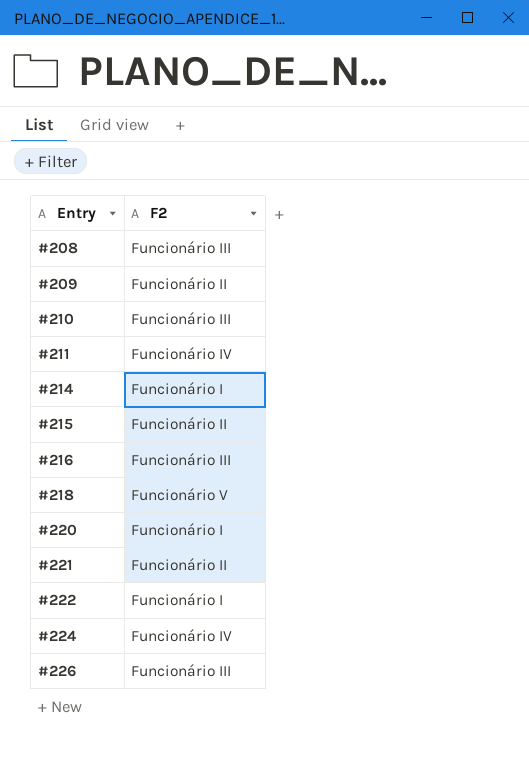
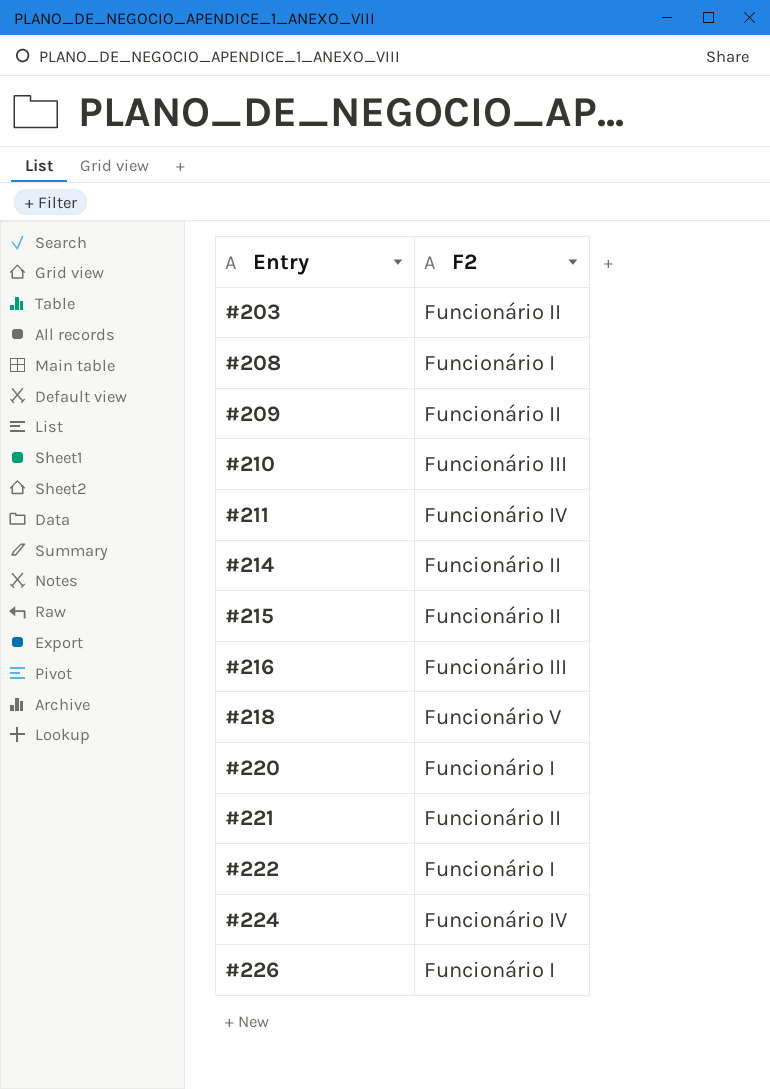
row #203: none -> Funcionário II
#208 | F2: Funcionário III -> Funcionário I
#214 | F2: Funcionário I -> Funcionário II
#226 | F2: Funcionário III -> Funcionário I

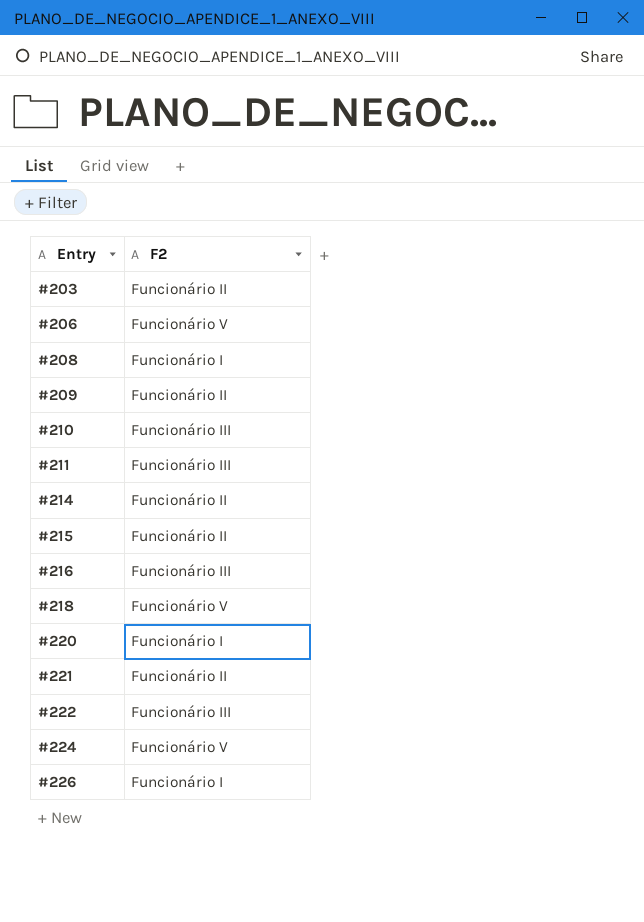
row #206: none -> Funcionário V
#211 | F2: Funcionário IV -> Funcionário III
#222 | F2: Funcionário I -> Funcionário III
#224 | F2: Funcionário IV -> Funcionário V

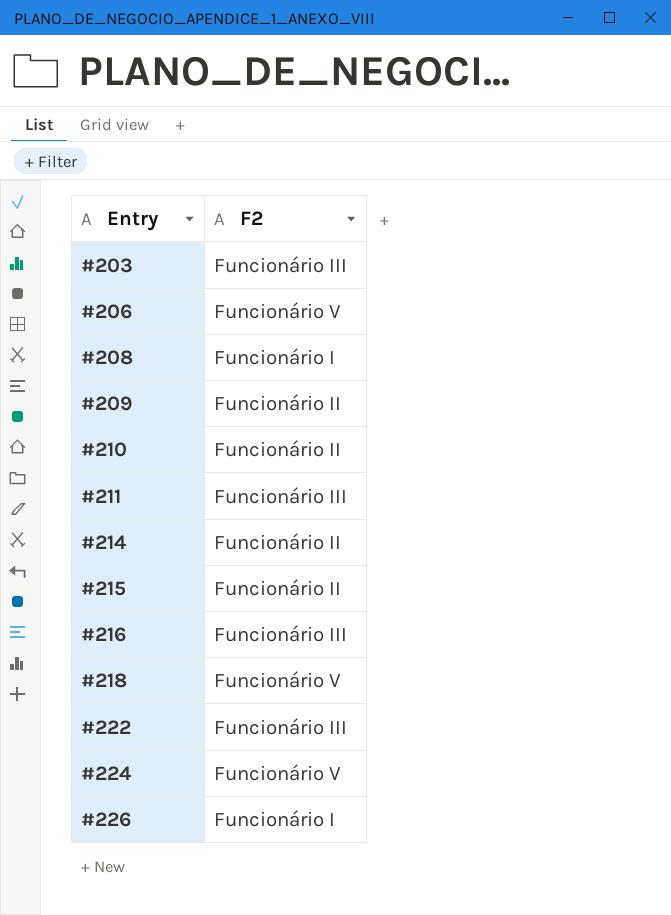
row #220: Funcionário I -> none
row #221: Funcionário II -> none
#203 | F2: Funcionário II -> Funcionário III
#210 | F2: Funcionário III -> Funcionário II

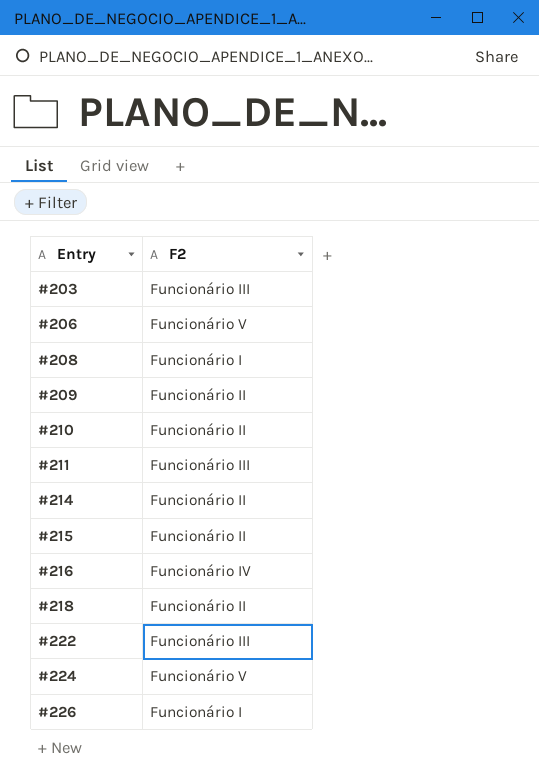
#216 | F2: Funcionário III -> Funcionário IV
#218 | F2: Funcionário V -> Funcionário II

